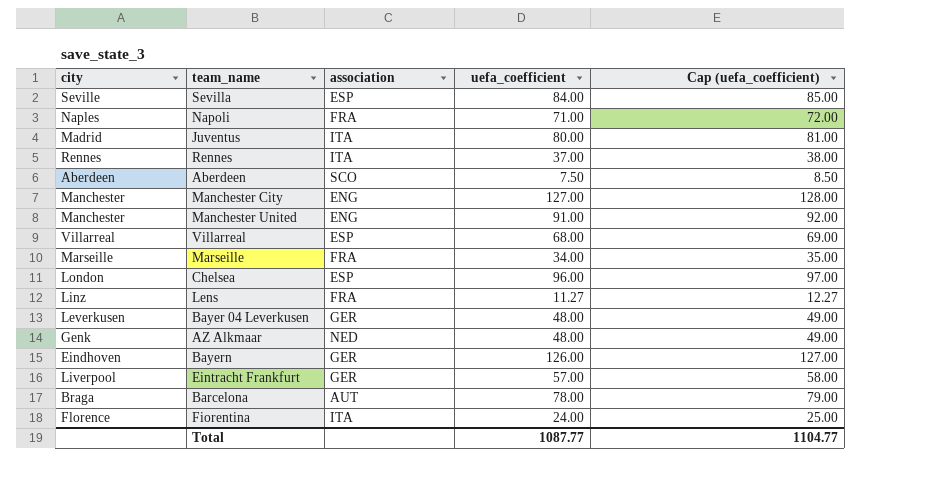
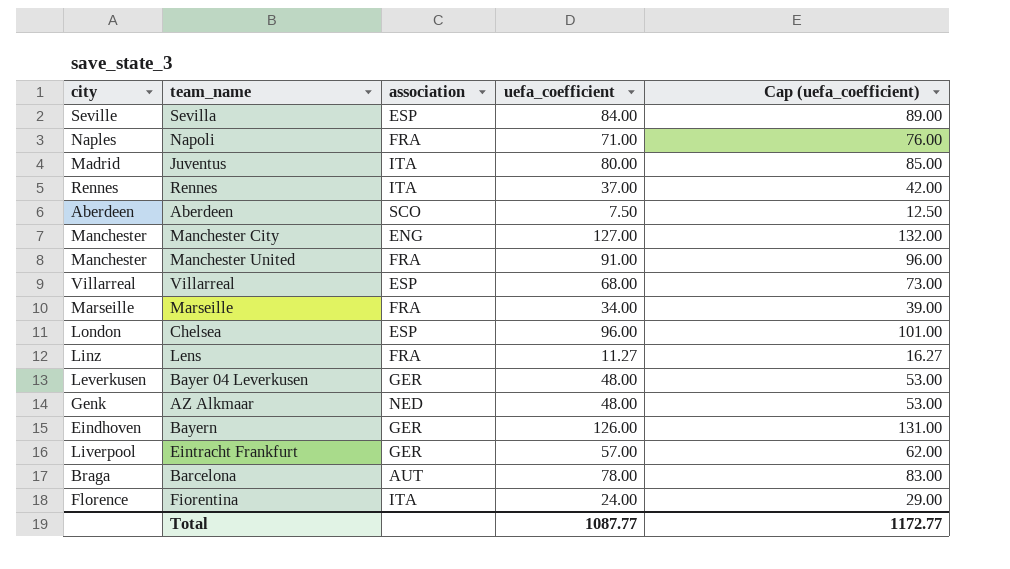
column Cap (uefa_coefficient) | formula: [uefa_coefficient] + 1 -> [uefa_coefficient] + 5
Manchester United | association: ENG -> FRA
Total | Cap (uefa_coefficient): 1104.77 -> 1172.77

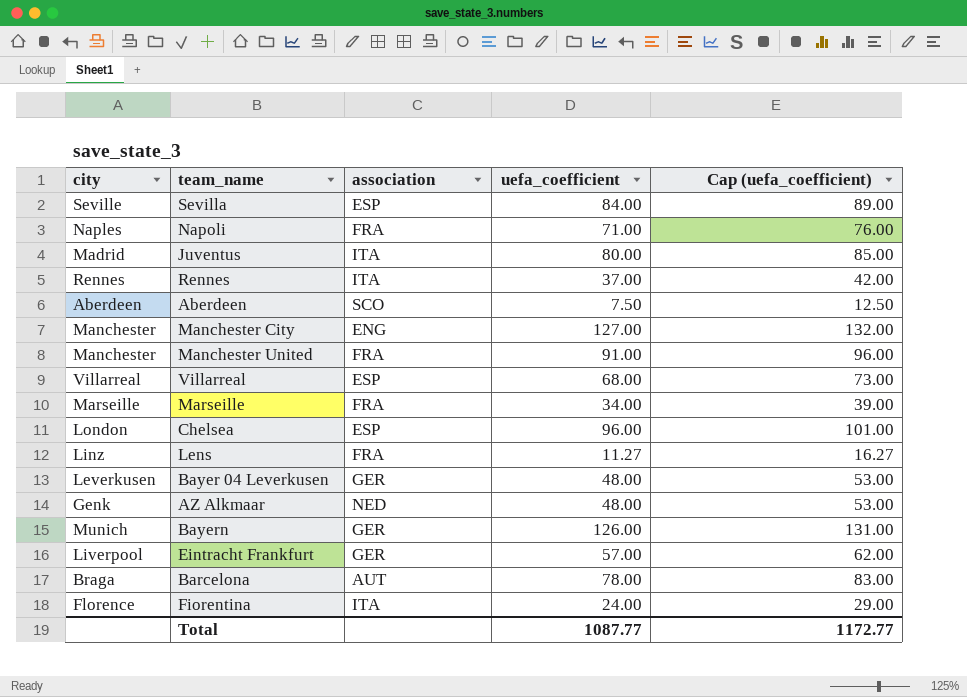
Bayern | city: Eindhoven -> Munich

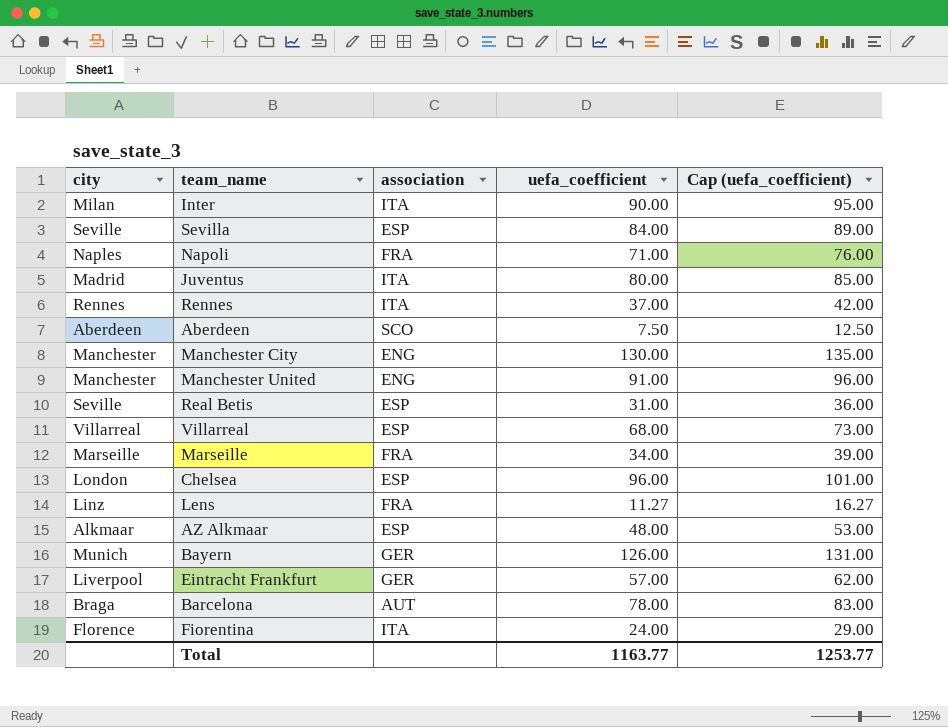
row Bayer 04 Leverkusen: Leverkusen | GER | 48.00 | 53.00 -> none
row Inter: none -> Milan | ITA | 90.00 | 95.00
Manchester City | uefa_coefficient: 127.00 -> 130.00
Manchester City | Cap (uefa_coefficient): 132.00 -> 135.00
Manchester United | association: FRA -> ENG
row Real Betis: none -> Seville | ESP | 31.00 | 36.00
AZ Alkmaar | city: Genk -> Alkmaar
AZ Alkmaar | association: NED -> ESP
Total | uefa_coefficient: 1087.77 -> 1163.77
Total | Cap (uefa_coefficient): 1172.77 -> 1253.77

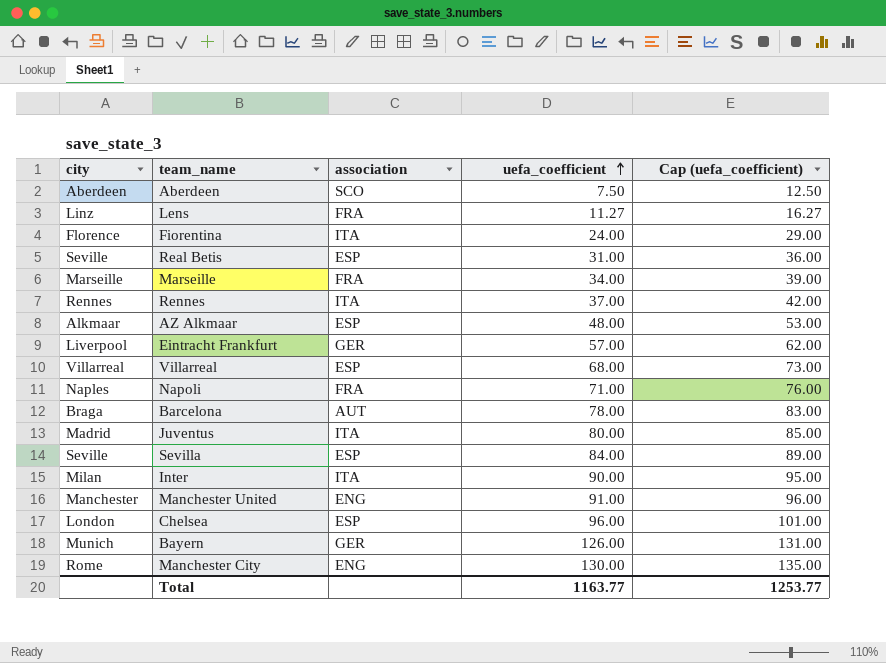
row order: none -> uefa_coefficient ascending
Manchester City | city: Manchester -> Rome

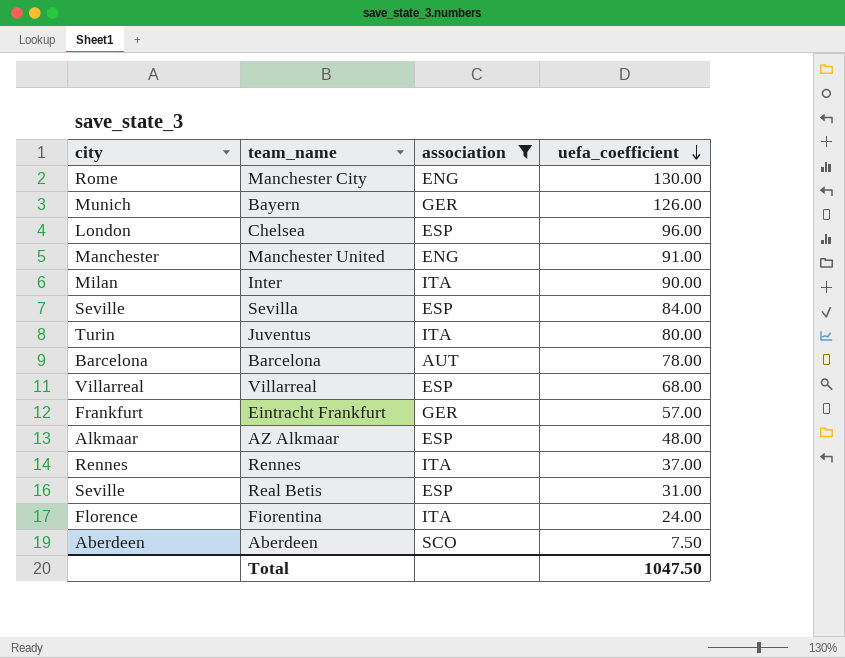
filter: none -> association != FRA
row order: uefa_coefficient ascending -> uefa_coefficient descending
column Cap (uefa_coefficient) | formula: [uefa_coefficient] + 5 -> none
Juventus | city: Madrid -> Turin
Barcelona | city: Braga -> Barcelona
Eintracht Frankfurt | city: Liverpool -> Frankfurt
Total | uefa_coefficient: 1163.77 -> 1047.50

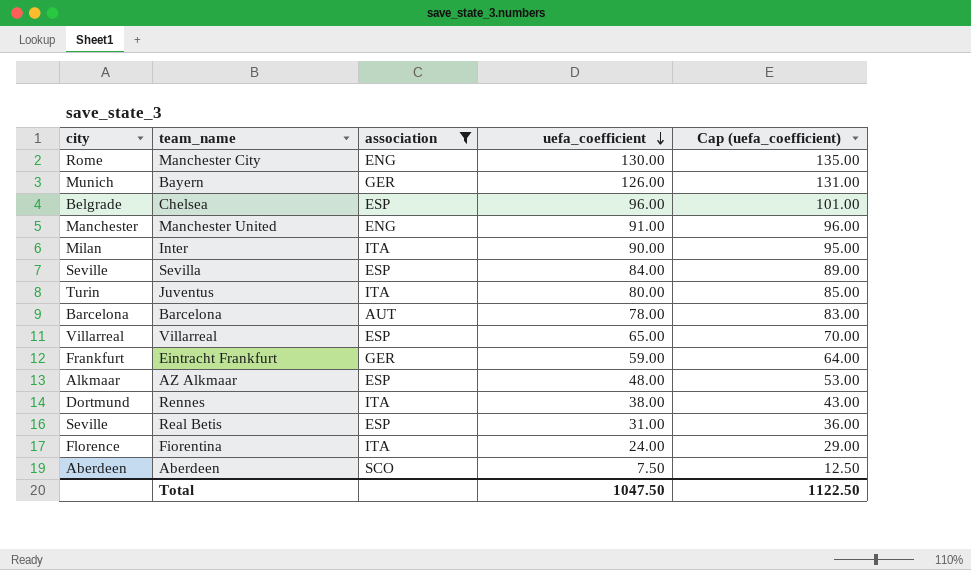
column Cap (uefa_coefficient) | formula: none -> [uefa_coefficient] + 5
Chelsea | city: London -> Belgrade
Villarreal | uefa_coefficient: 68.00 -> 65.00
Eintracht Frankfurt | uefa_coefficient: 57.00 -> 59.00
Rennes | city: Rennes -> Dortmund
Rennes | uefa_coefficient: 37.00 -> 38.00

